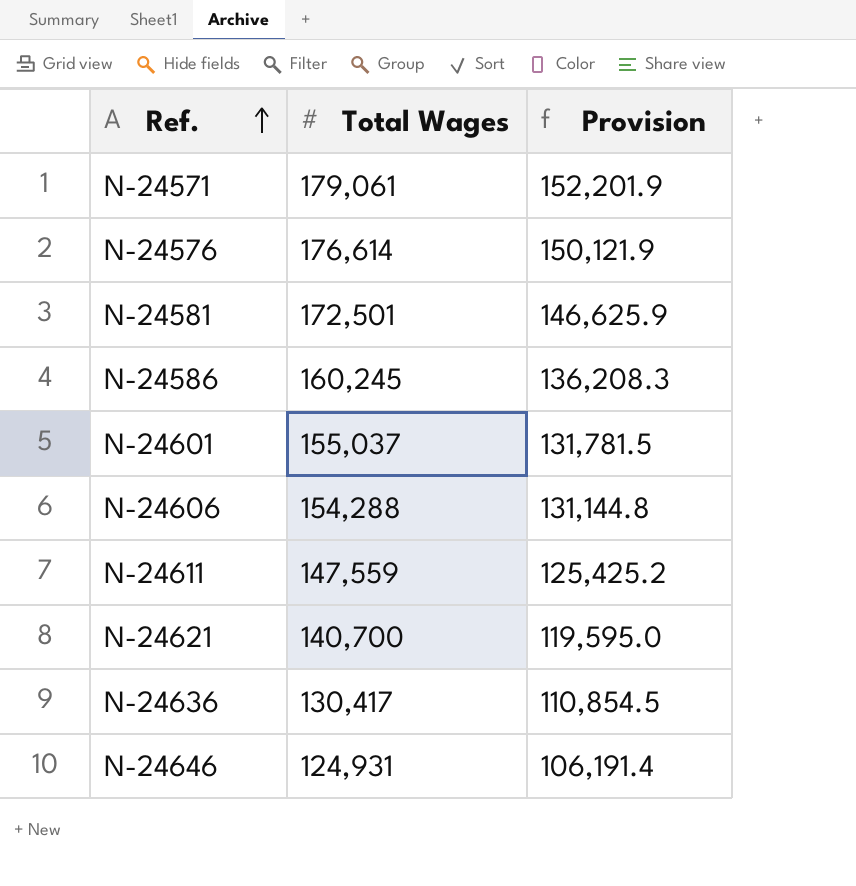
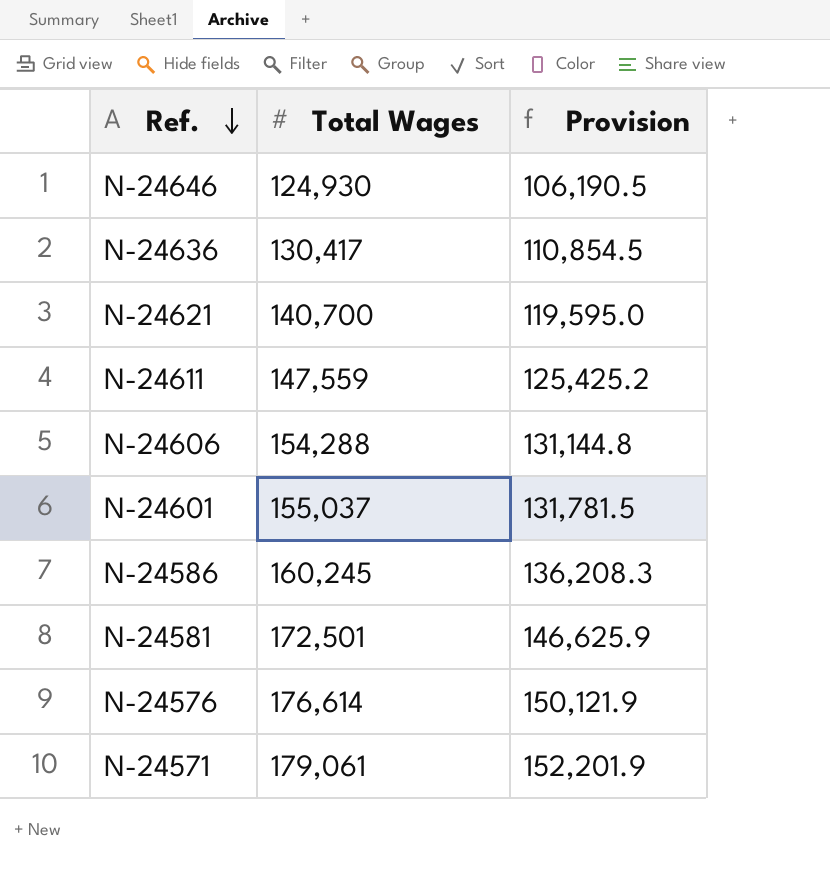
row order: Ref. ascending -> Ref. descending
N-24646 | Total Wages: 124,931 -> 124,930
N-24646 | Provision: 106,191.4 -> 106,190.5

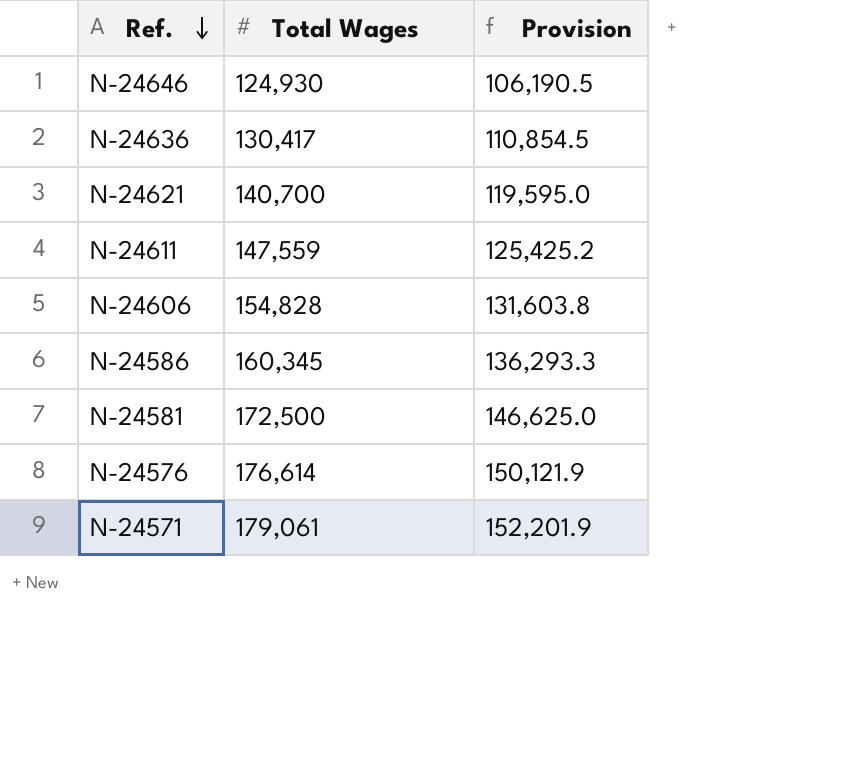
row N-24601: 155,037 | 131,781.5 -> none
N-24606 | Total Wages: 154,288 -> 154,828
N-24606 | Provision: 131,144.8 -> 131,603.8
N-24586 | Total Wages: 160,245 -> 160,345
N-24586 | Provision: 136,208.3 -> 136,293.3
N-24581 | Total Wages: 172,501 -> 172,500
N-24581 | Provision: 146,625.9 -> 146,625.0

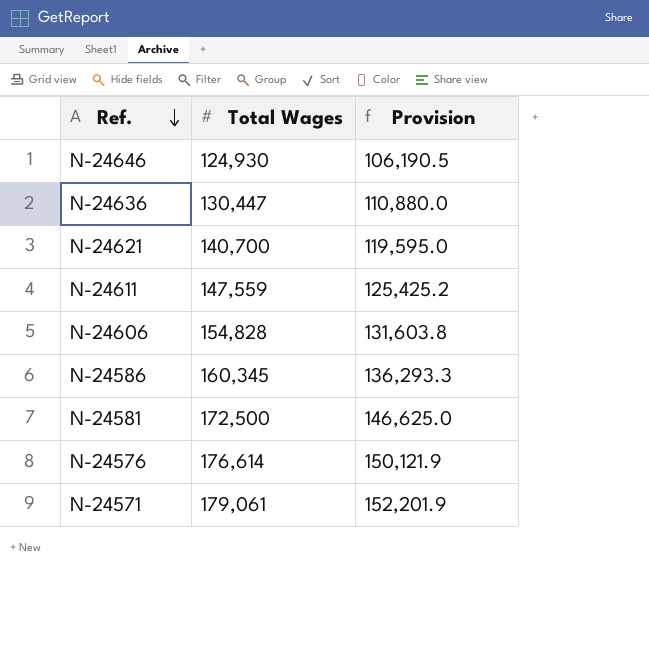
N-24636 | Total Wages: 130,417 -> 130,447
N-24636 | Provision: 110,854.5 -> 110,880.0

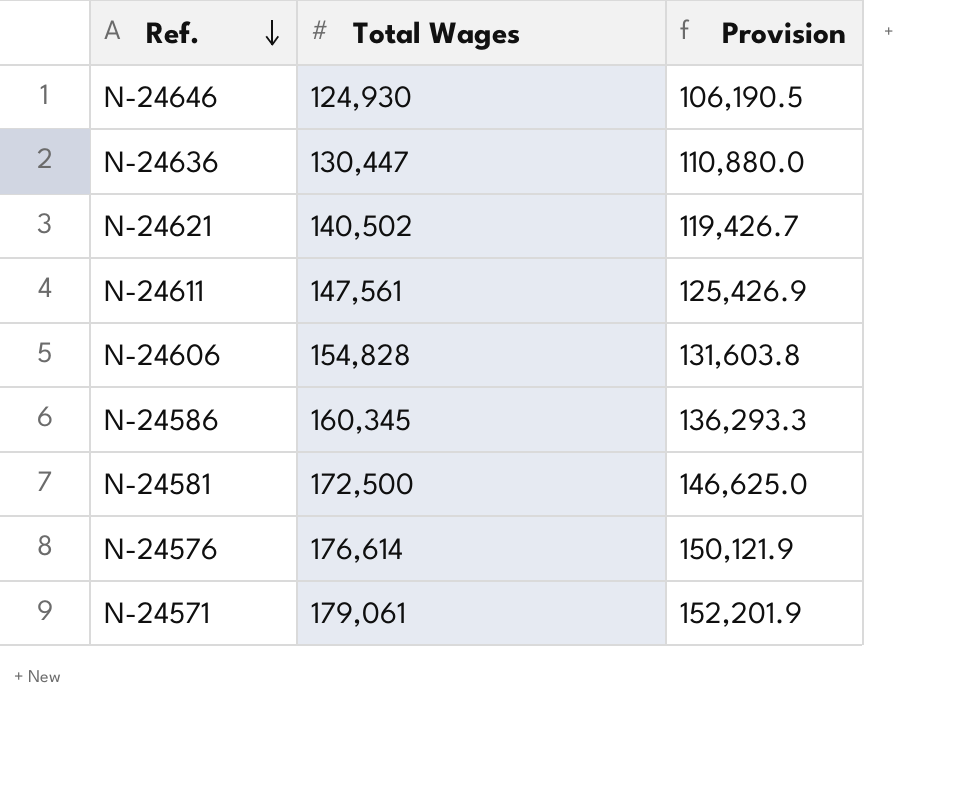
N-24621 | Total Wages: 140,700 -> 140,502
N-24621 | Provision: 119,595.0 -> 119,426.7
N-24611 | Total Wages: 147,559 -> 147,561
N-24611 | Provision: 125,425.2 -> 125,426.9

